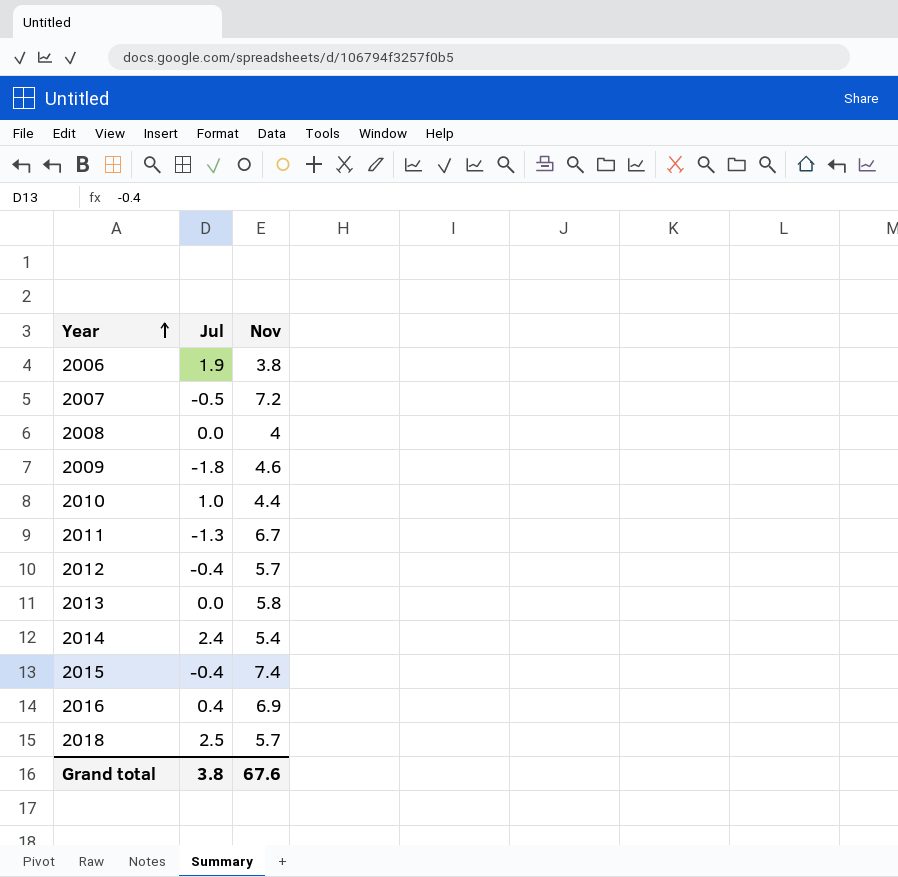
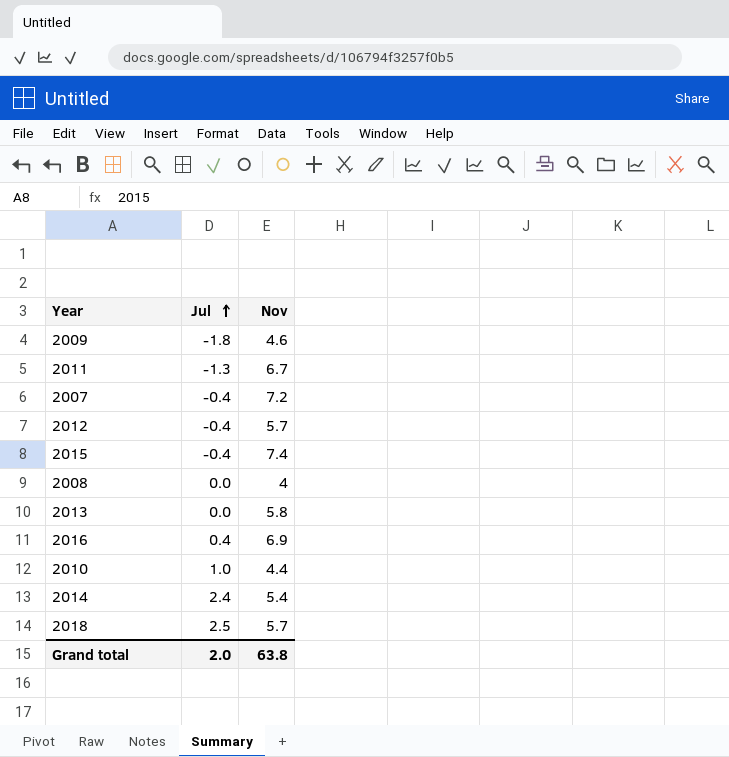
row order: Year ascending -> Jul ascending
row 2006: 1.9 | 3.8 -> none
2007 | Jul: -0.5 -> -0.4
Grand total | Jul: 3.8 -> 2.0
Grand total | Nov: 67.6 -> 63.8

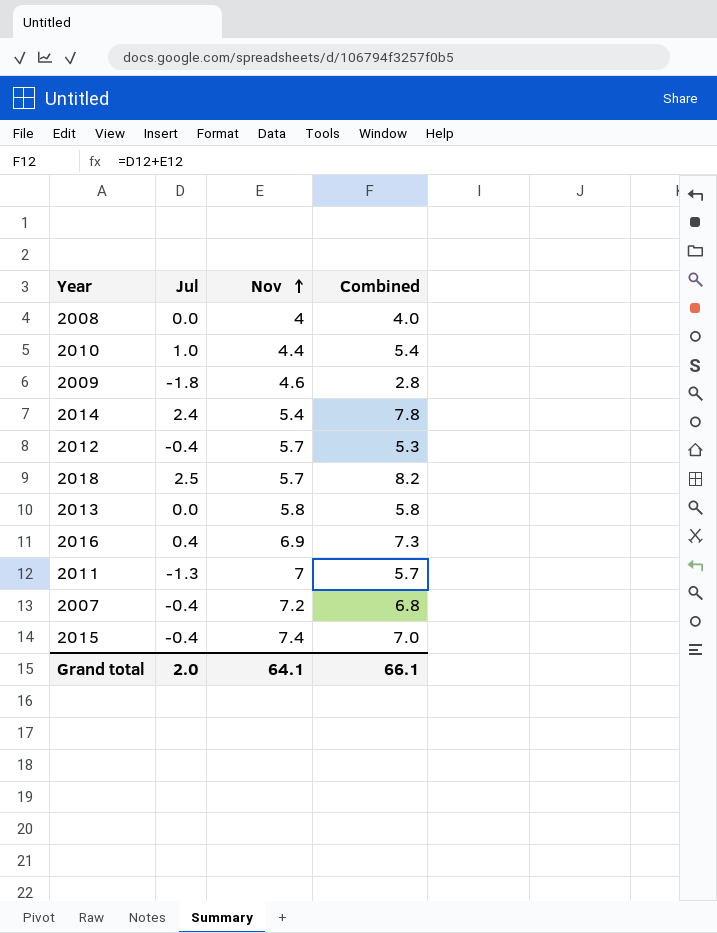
row order: Jul ascending -> Nov ascending
column Combined | formula: none -> [Jul] + [Nov]
2011 | Nov: 6.7 -> 7
Grand total | Nov: 63.8 -> 64.1

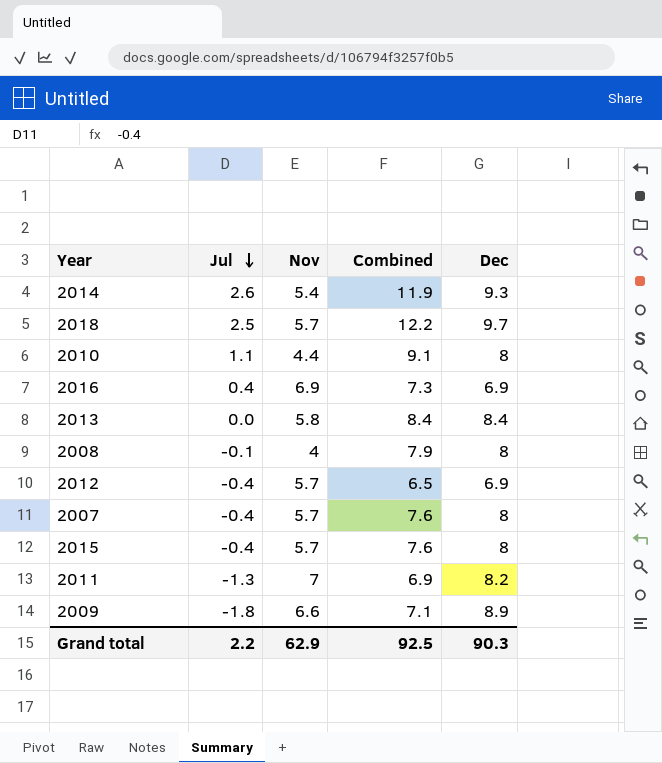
row order: Nov ascending -> Jul descending
column Combined | formula: [Jul] + [Nov] -> [Jul] + [Dec]
column Dec | position: none -> 5
2014 | Jul: 2.4 -> 2.6
2010 | Jul: 1.0 -> 1.1
2008 | Jul: 0.0 -> -0.1
2007 | Nov: 7.2 -> 5.7
2015 | Nov: 7.4 -> 5.7
2009 | Nov: 4.6 -> 6.6
Grand total | Jul: 2.0 -> 2.2
Grand total | Nov: 64.1 -> 62.9
Grand total | Combined: 66.1 -> 92.5

